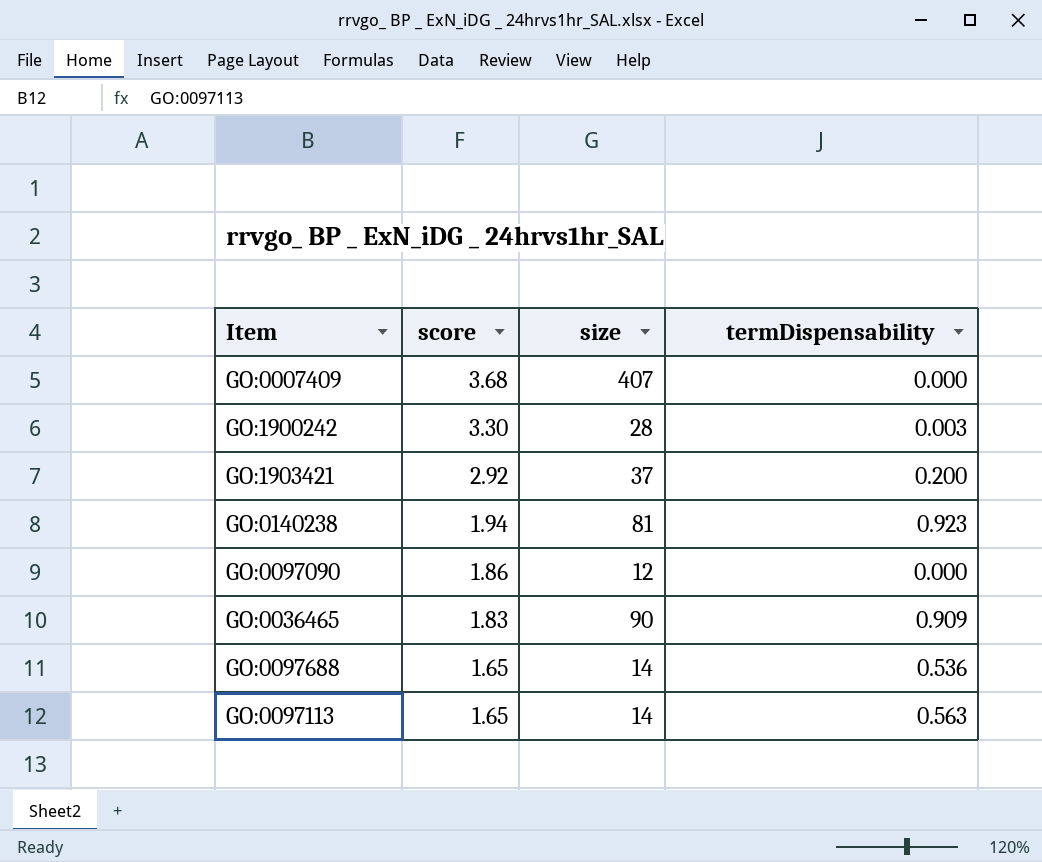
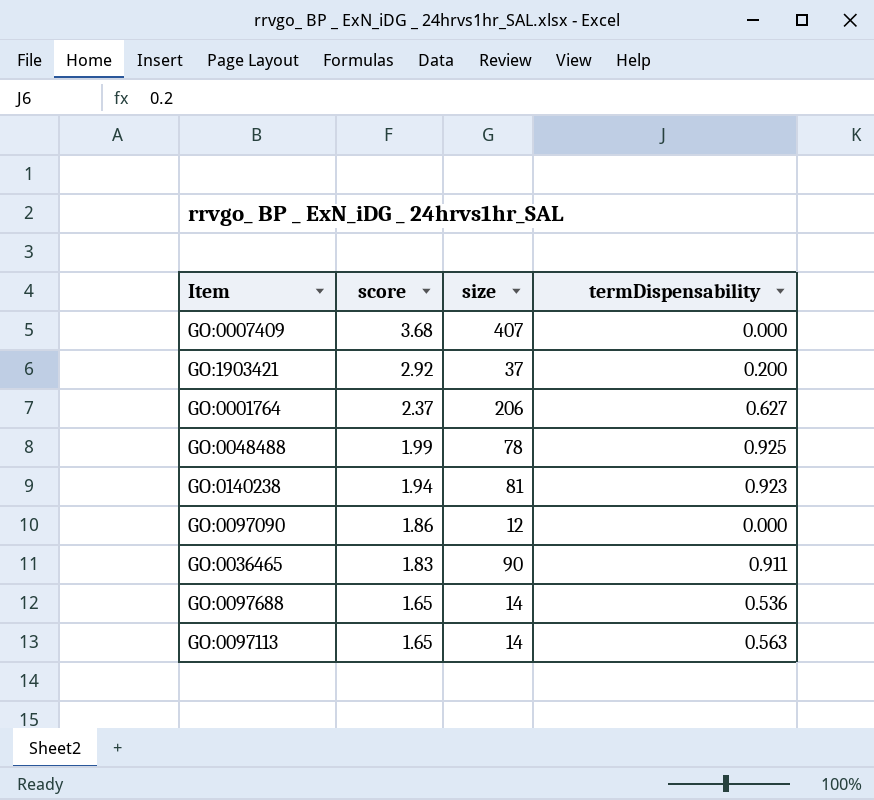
row GO:1900242: 3.30 | 28 | 0.003 -> none
row GO:0001764: none -> 2.37 | 206 | 0.627
row GO:0048488: none -> 1.99 | 78 | 0.925
GO:0036465 | termDispensability: 0.909 -> 0.911

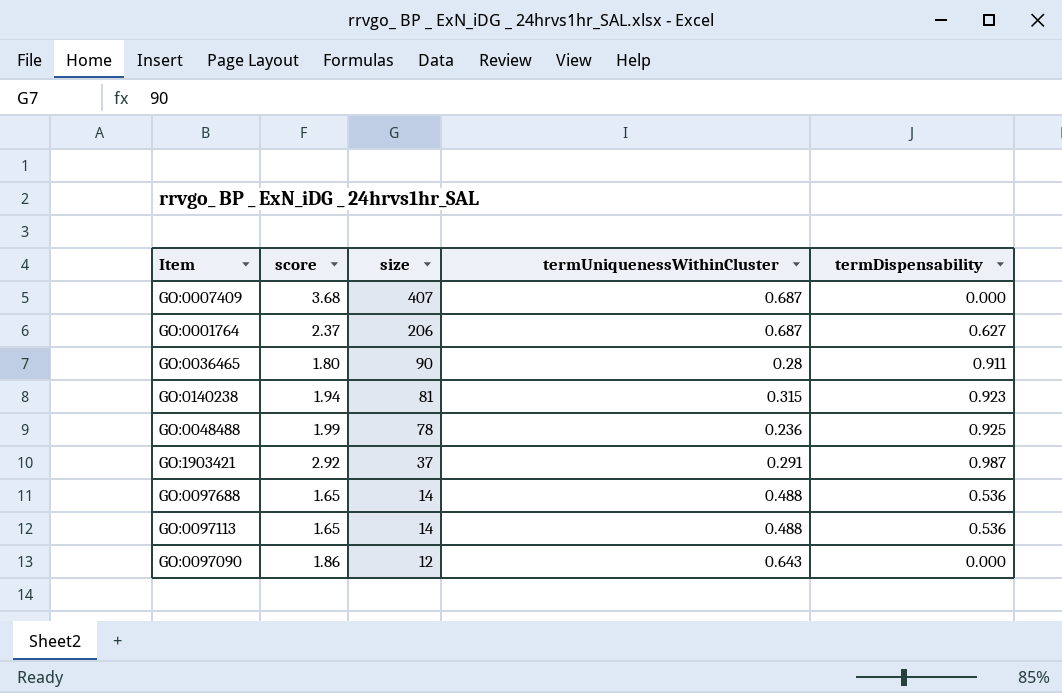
row order: score descending -> size descending
column termUniquenessWithinCluster | position: none -> 4
GO:0036465 | score: 1.83 -> 1.80
GO:1903421 | termDispensability: 0.200 -> 0.987
GO:0097113 | termDispensability: 0.563 -> 0.536

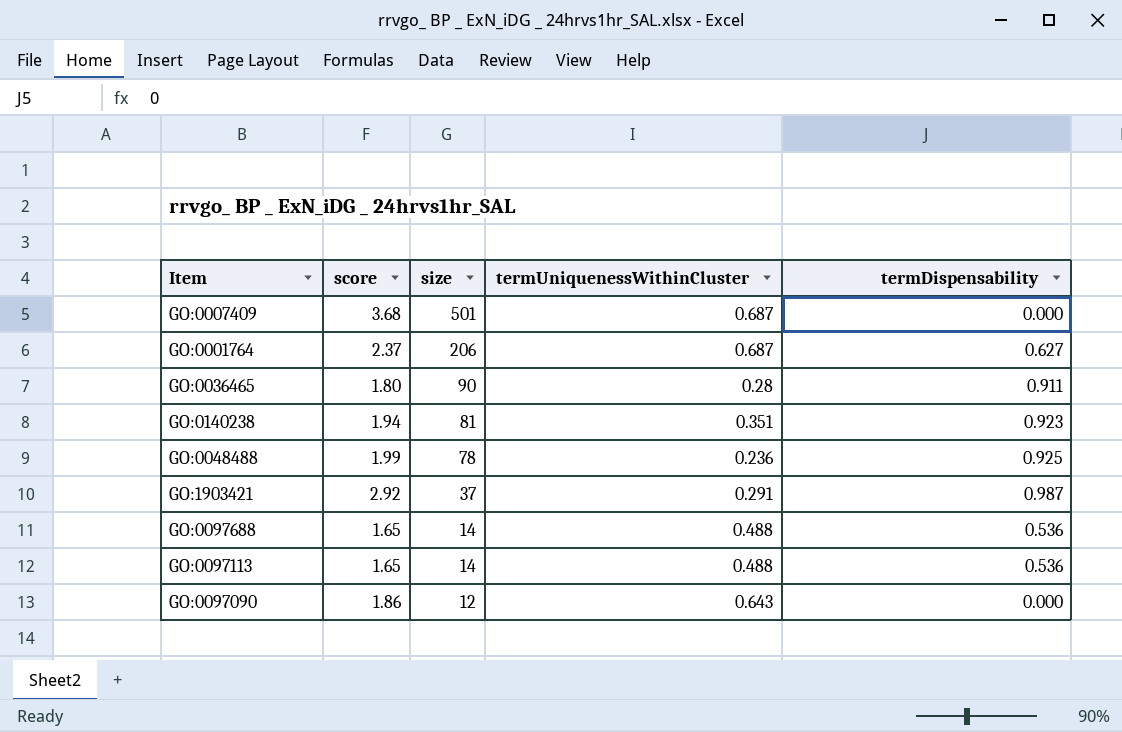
GO:0007409 | size: 407 -> 501
GO:0140238 | termUniquenessWithinCluster: 0.315 -> 0.351

